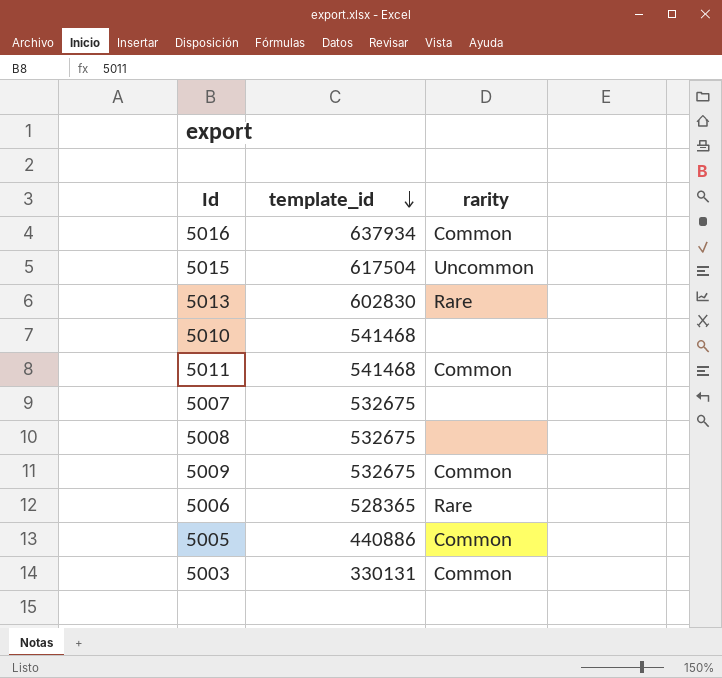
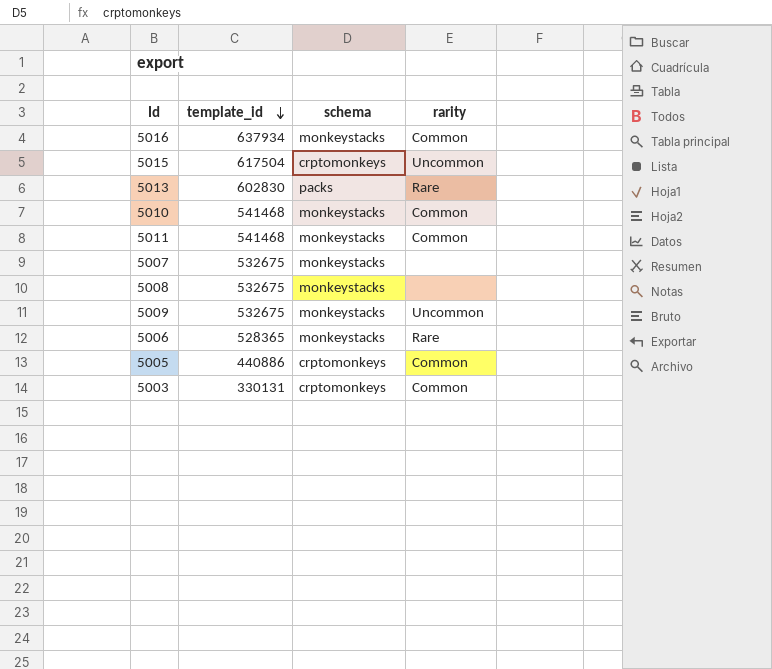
column schema | position: none -> 3
5010 | rarity: none -> Common
5009 | rarity: Common -> Uncommon

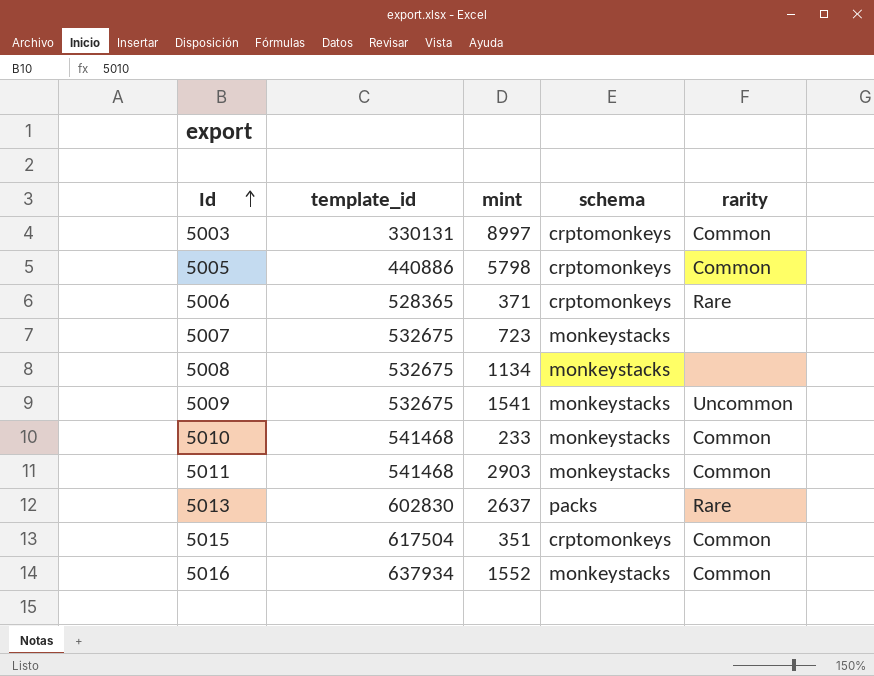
row order: template_id descending -> Id ascending
column mint | position: none -> 3
5006 | schema: monkeystacks -> crptomonkeys
5015 | rarity: Uncommon -> Common

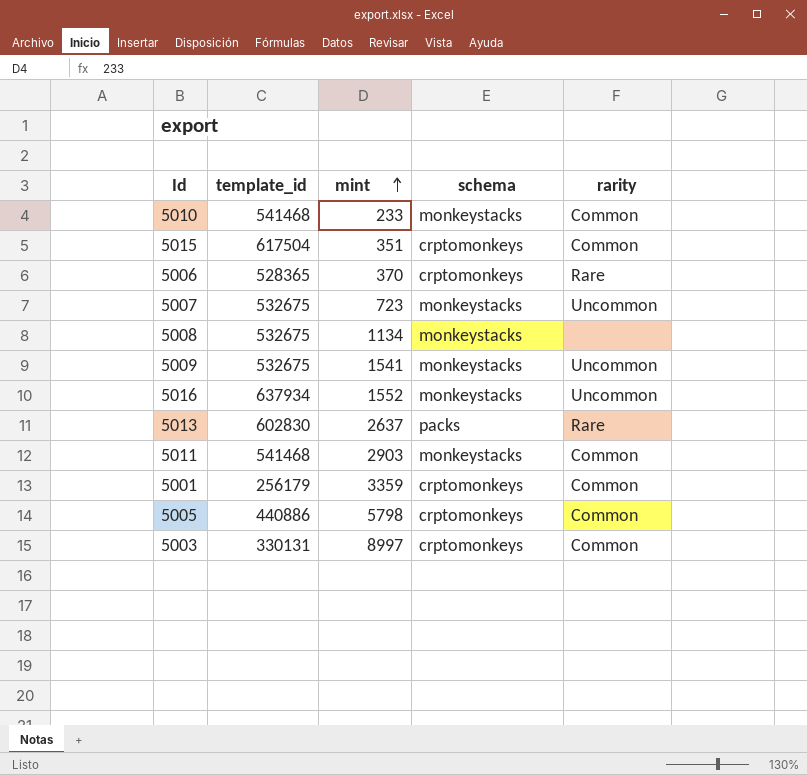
row order: Id ascending -> mint ascending
5006 | mint: 371 -> 370
5007 | rarity: none -> Uncommon
5016 | rarity: Common -> Uncommon
row 5001: none -> 256179 | 3359 | crptomonkeys | Common

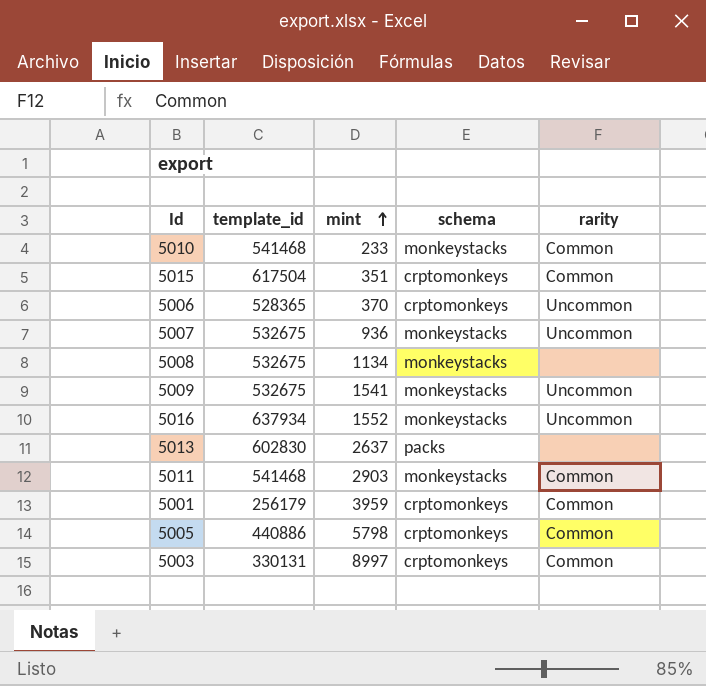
5006 | rarity: Rare -> Uncommon
5007 | mint: 723 -> 936
5013 | rarity: Rare -> none
5001 | mint: 3359 -> 3959

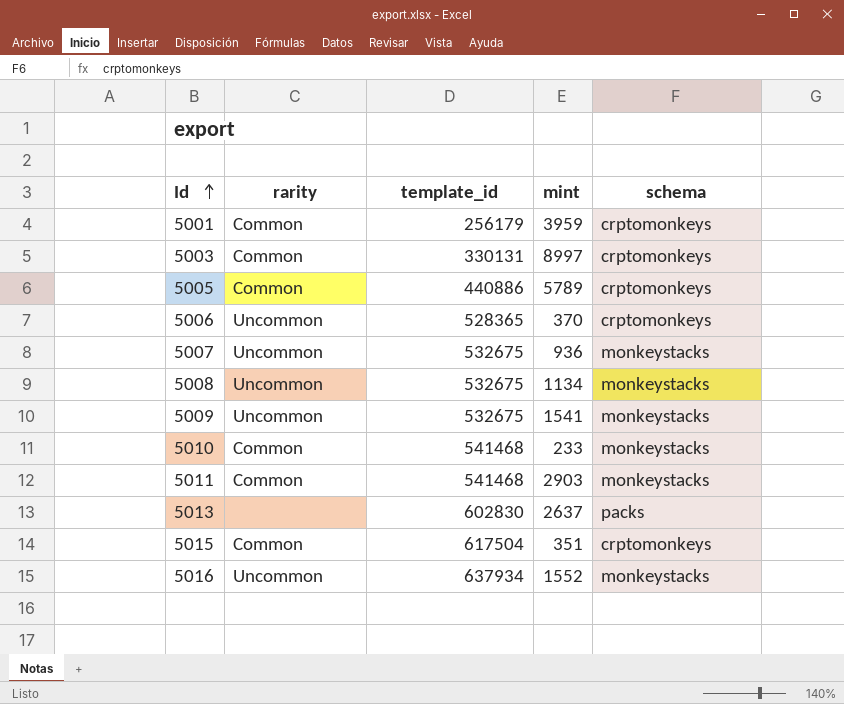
row order: mint ascending -> Id ascending
column rarity | position: 5 -> 2
5005 | mint: 5798 -> 5789
5008 | rarity: none -> Uncommon

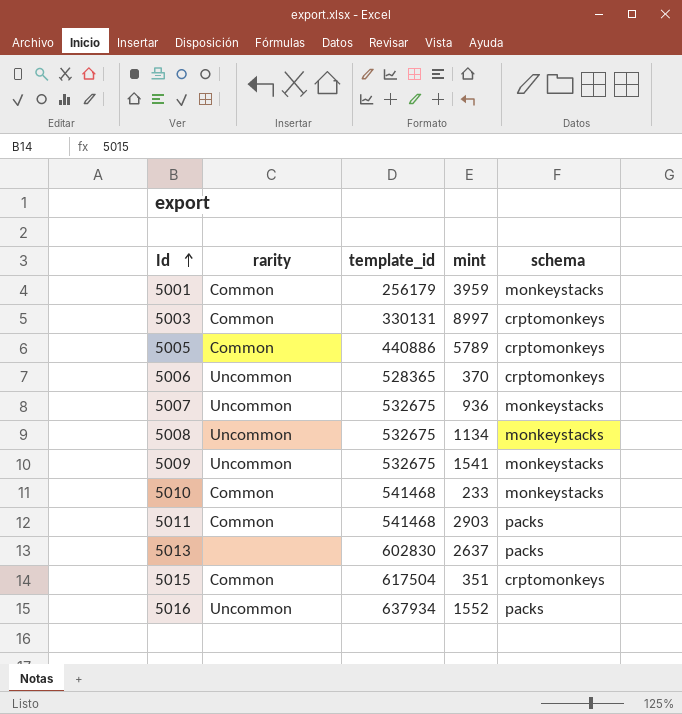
5001 | schema: crptomonkeys -> monkeystacks
5011 | schema: monkeystacks -> packs
5016 | schema: monkeystacks -> packs

